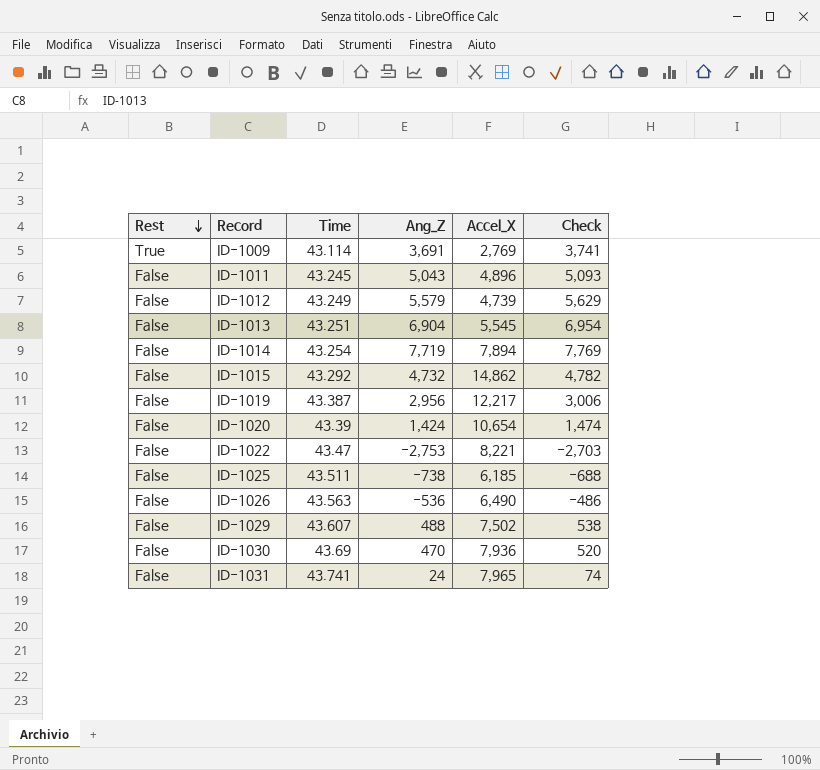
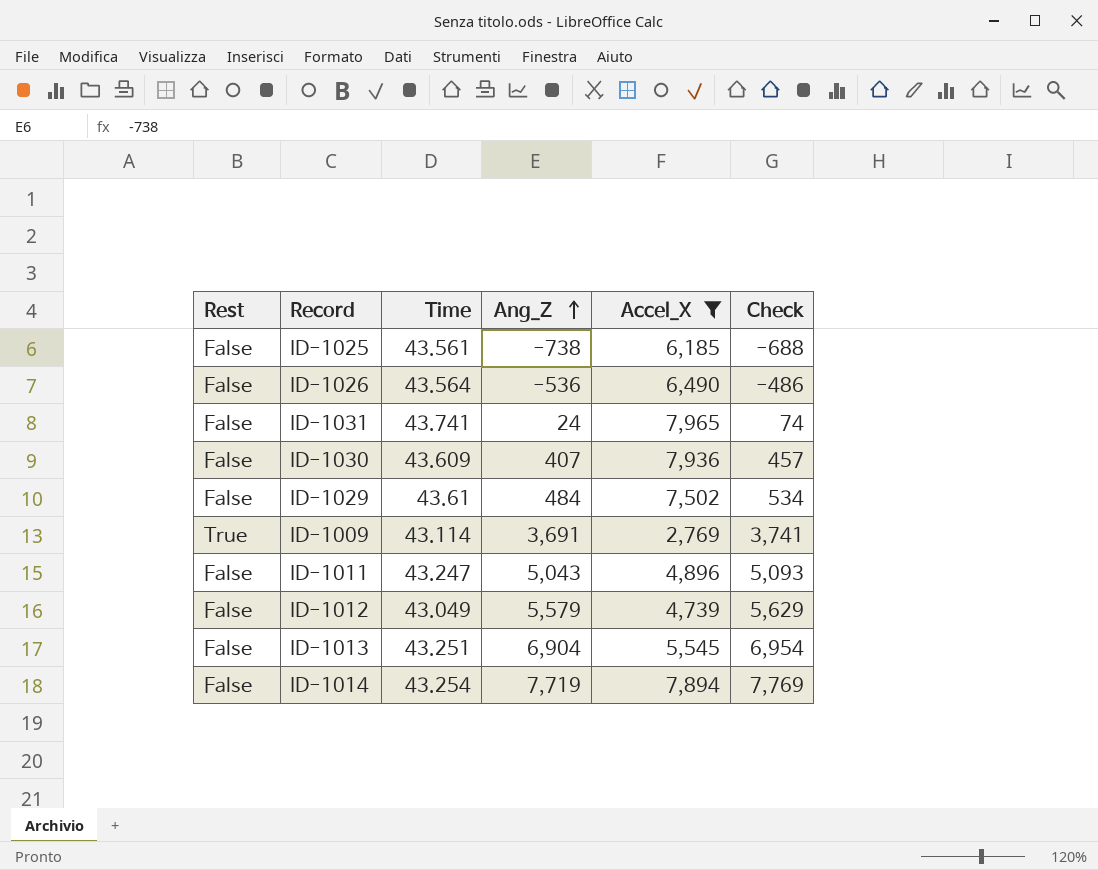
filter: none -> Accel_X <= 7,965
row order: Rest descending -> Ang_Z ascending
ID-1025 | Time: 43.511 -> 43.561
ID-1026 | Time: 43.563 -> 43.564
ID-1030 | Time: 43.69 -> 43.609
ID-1030 | Ang_Z: 470 -> 407
ID-1030 | Check: 520 -> 457
ID-1029 | Time: 43.607 -> 43.61
ID-1029 | Ang_Z: 488 -> 484
ID-1029 | Check: 538 -> 534
ID-1011 | Time: 43.245 -> 43.247
ID-1012 | Time: 43.249 -> 43.049

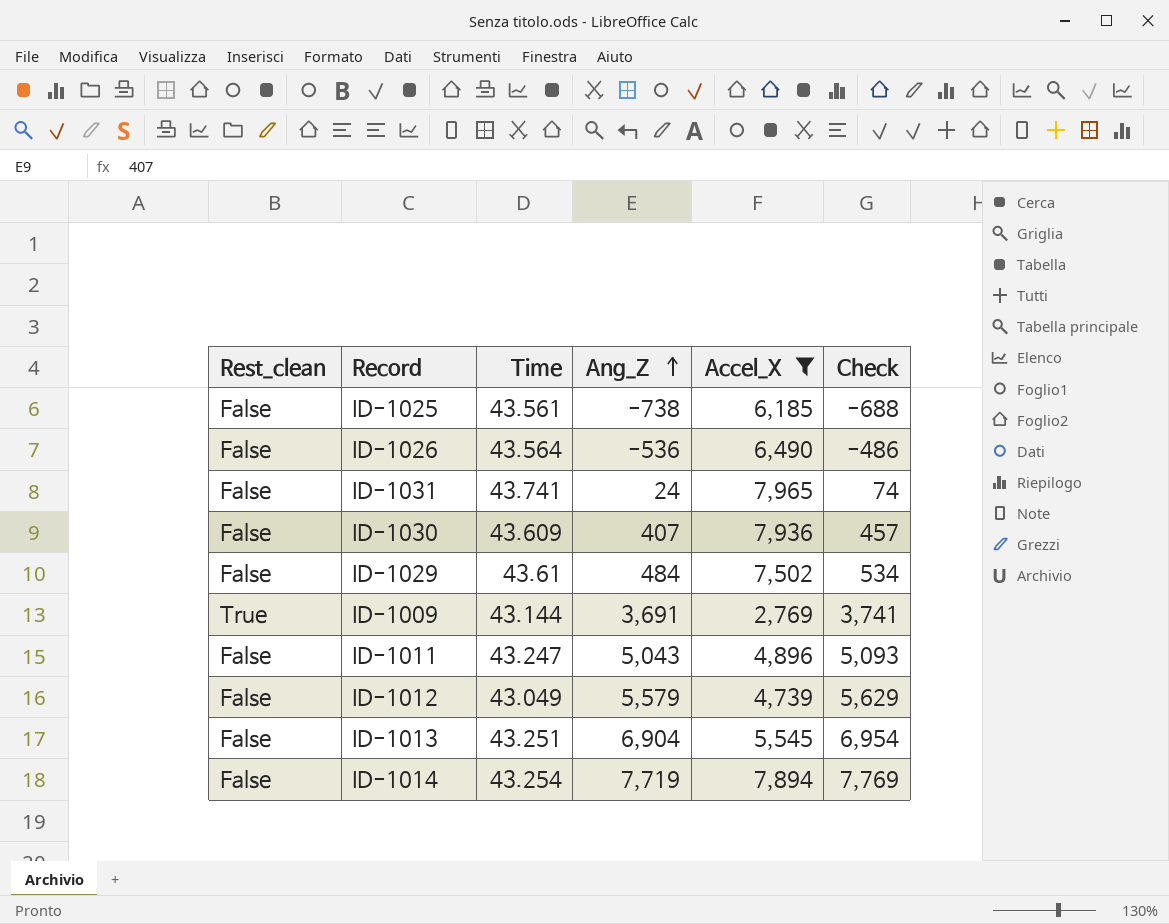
column name: Rest -> Rest_clean
ID-1009 | Time: 43.114 -> 43.144

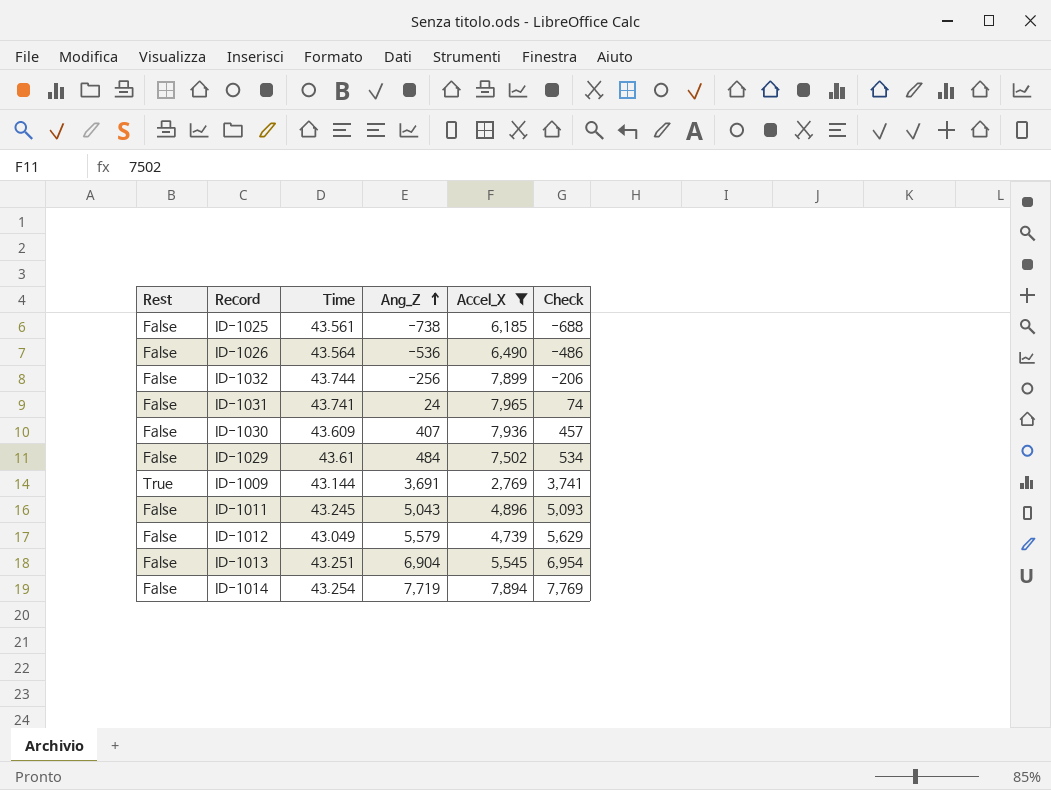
column name: Rest_clean -> Rest
row ID-1032: none -> False | 43.744 | -256 | 7,899 | -206
ID-1011 | Time: 43.247 -> 43.245

